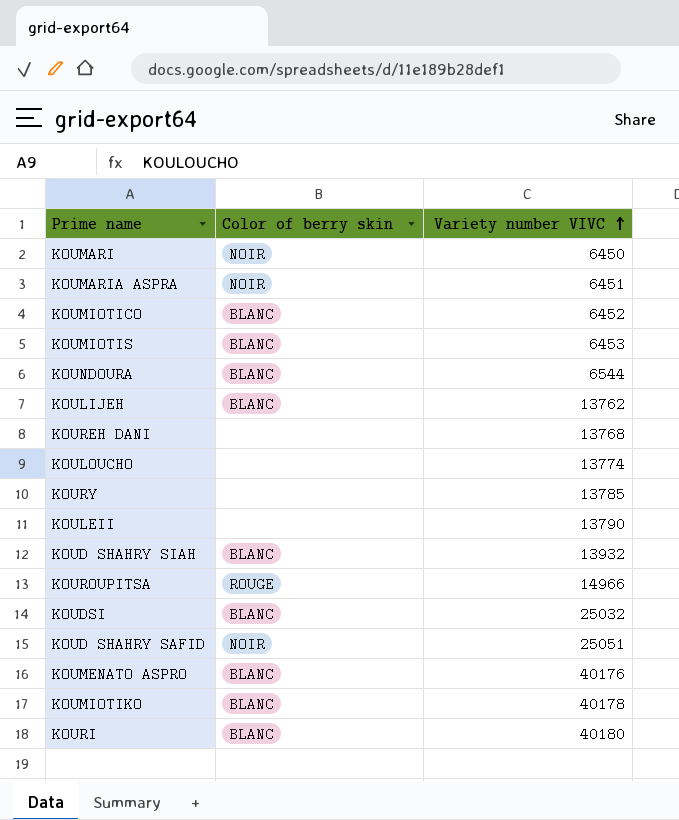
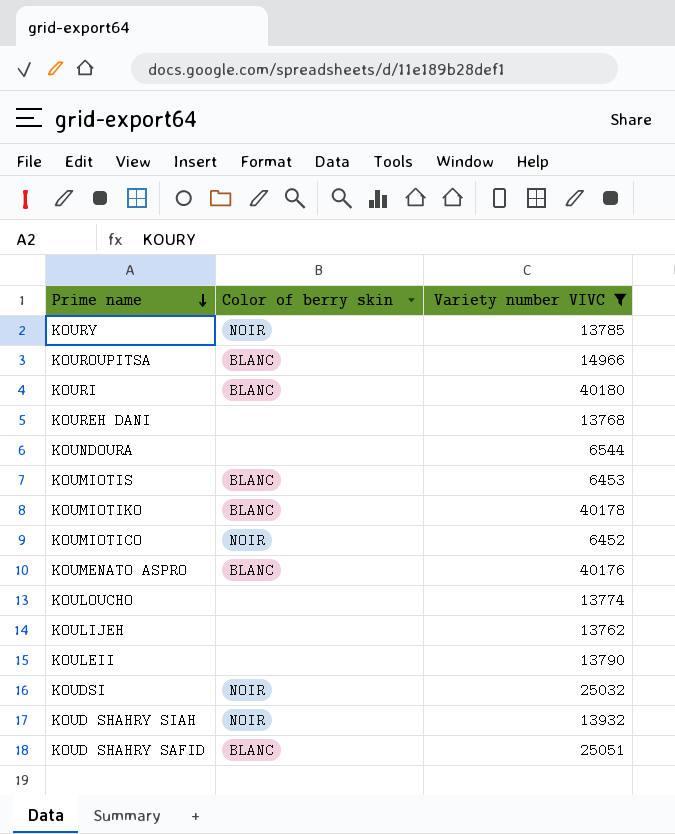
filter: none -> Variety number VIVC >= 6452
row order: Variety number VIVC ascending -> Prime name descending
KOURY | Color of berry skin: none -> NOIR
KOUROUPITSA | Color of berry skin: ROUGE -> BLANC
KOUNDOURA | Color of berry skin: BLANC -> none
KOUMIOTICO | Color of berry skin: BLANC -> NOIR
KOULIJEH | Color of berry skin: BLANC -> none
KOUDSI | Color of berry skin: BLANC -> NOIR
KOUD SHAHRY SIAH | Color of berry skin: BLANC -> NOIR
KOUD SHAHRY SAFID | Color of berry skin: NOIR -> BLANC

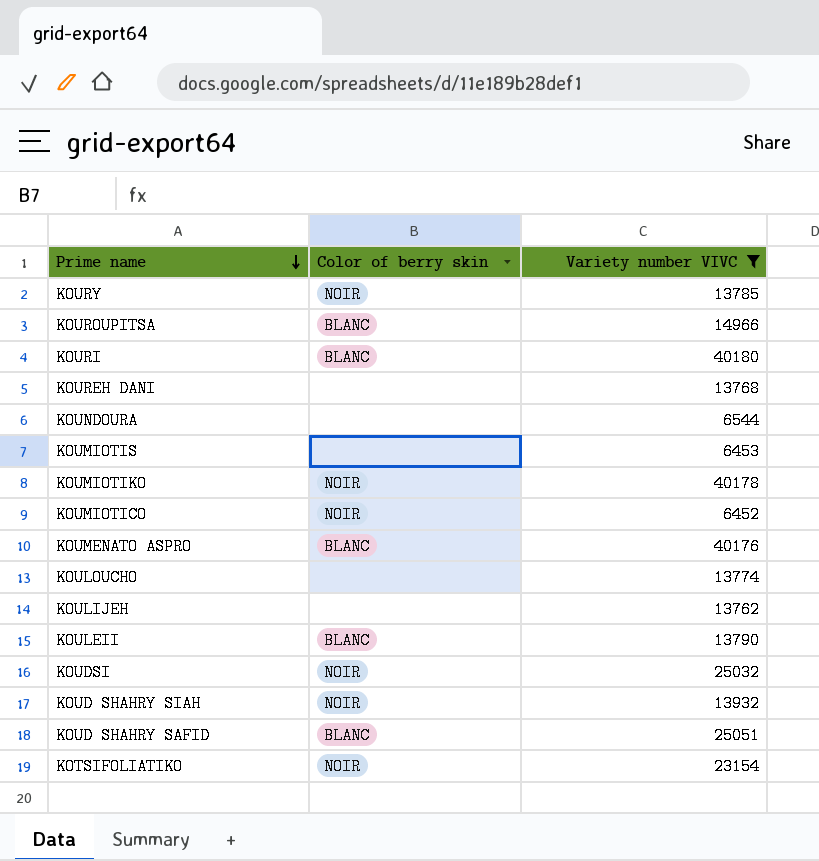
KOUMIOTIS | Color of berry skin: BLANC -> none
KOUMIOTIKO | Color of berry skin: BLANC -> NOIR
KOULEII | Color of berry skin: none -> BLANC
row KOTSIFOLIATIKO: none -> NOIR | 23154

